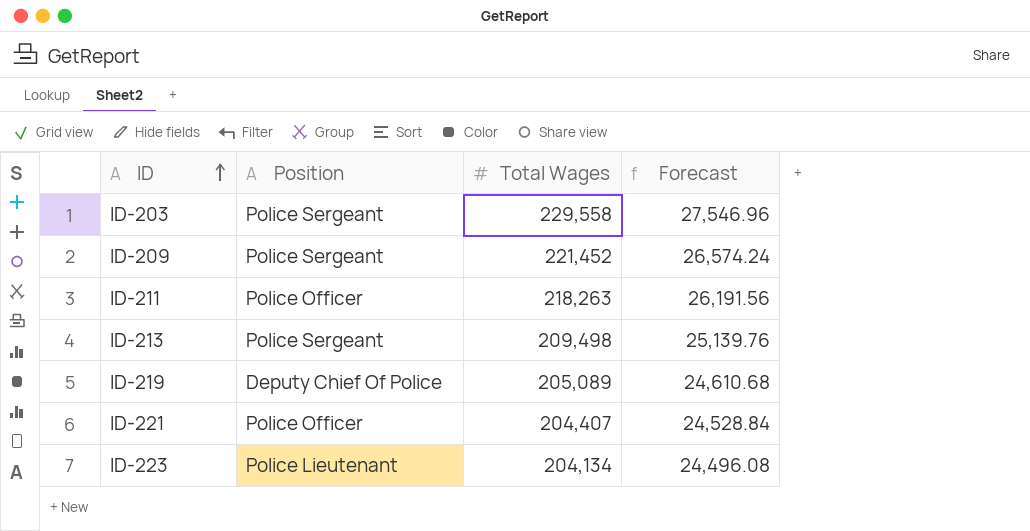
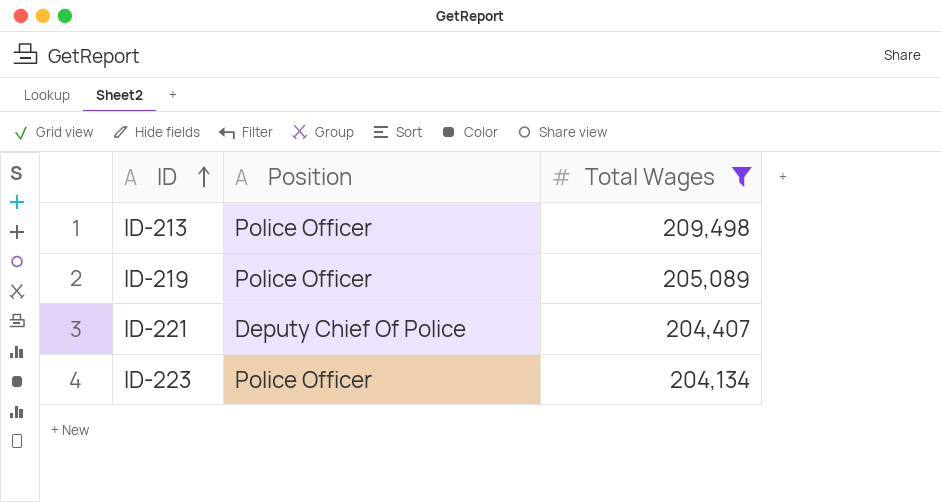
filter: none -> Total Wages <= 209,498
column Forecast | formula: [Total Wages] * 0.12 -> none
ID-213 | Position: Police Sergeant -> Police Officer
ID-219 | Position: Deputy Chief Of Police -> Police Officer
ID-221 | Position: Police Officer -> Deputy Chief Of Police
ID-223 | Position: Police Lieutenant -> Police Officer

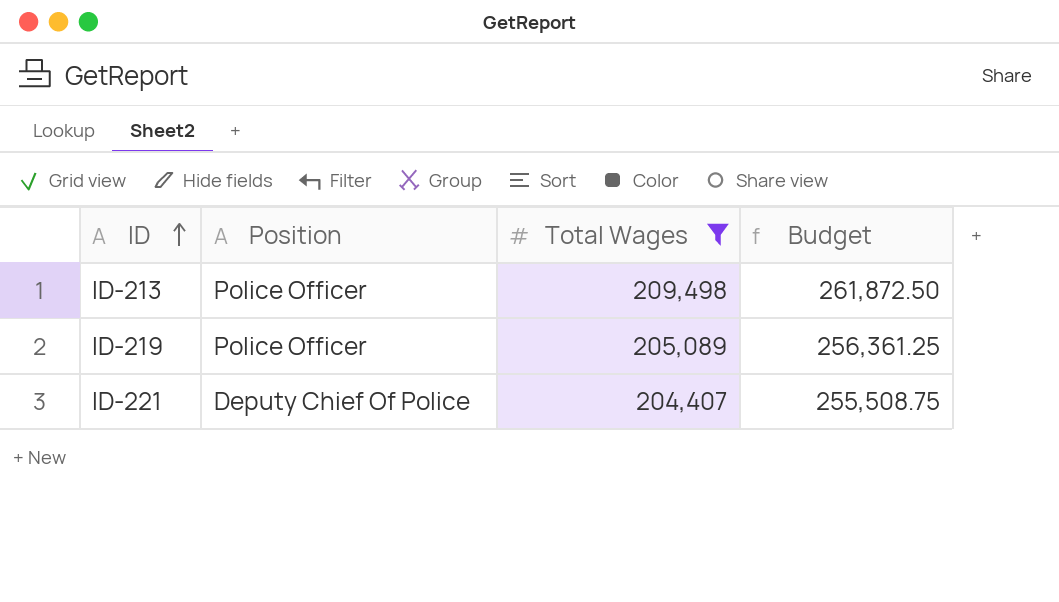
column Budget | formula: none -> [Total Wages] * 1.25
row ID-223: Police Officer | 204,134 -> none

